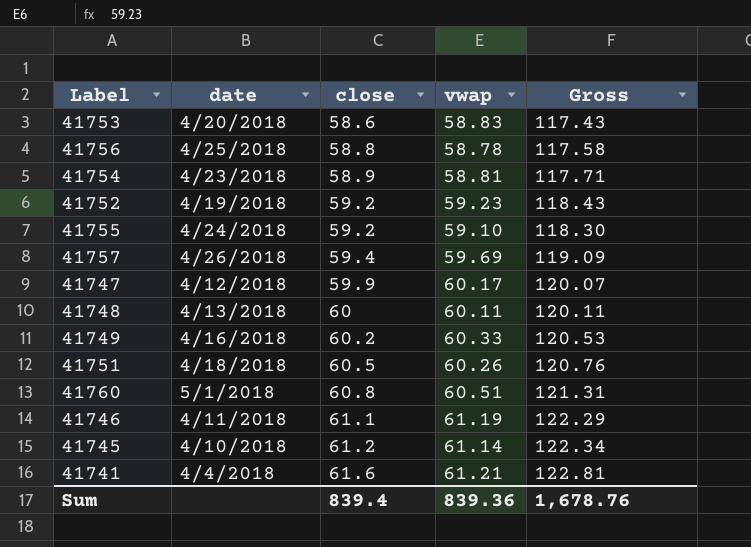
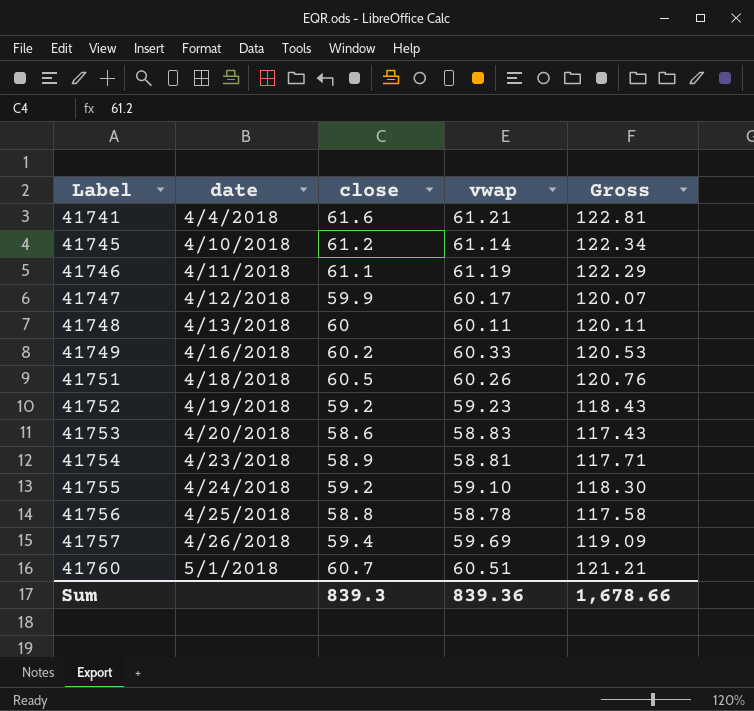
row order: close ascending -> Label ascending
41760 | close: 60.8 -> 60.7
41760 | Gross: 121.31 -> 121.21
Sum | close: 839.4 -> 839.3
Sum | Gross: 1,678.76 -> 1,678.66

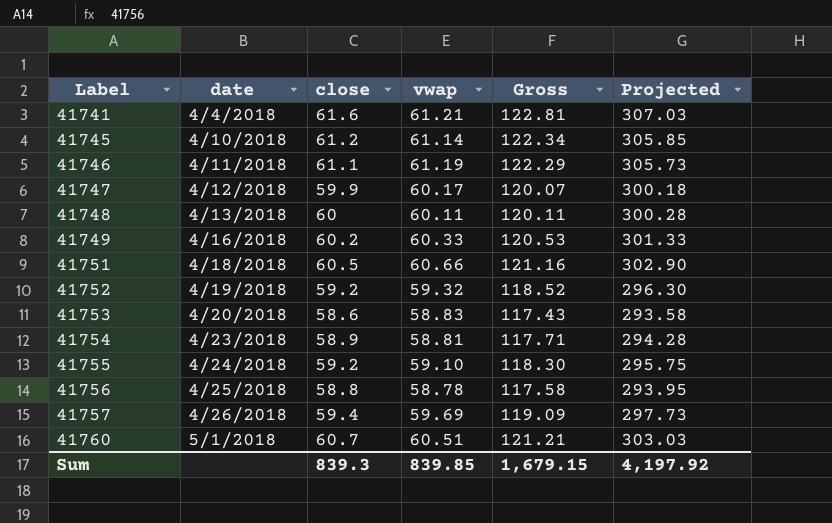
column Projected | formula: none -> [Gross] * 2.5
41751 | vwap: 60.26 -> 60.66
41751 | Gross: 120.76 -> 121.16
41752 | vwap: 59.23 -> 59.32
41752 | Gross: 118.43 -> 118.52
Sum | vwap: 839.36 -> 839.85
Sum | Gross: 1,678.66 -> 1,679.15

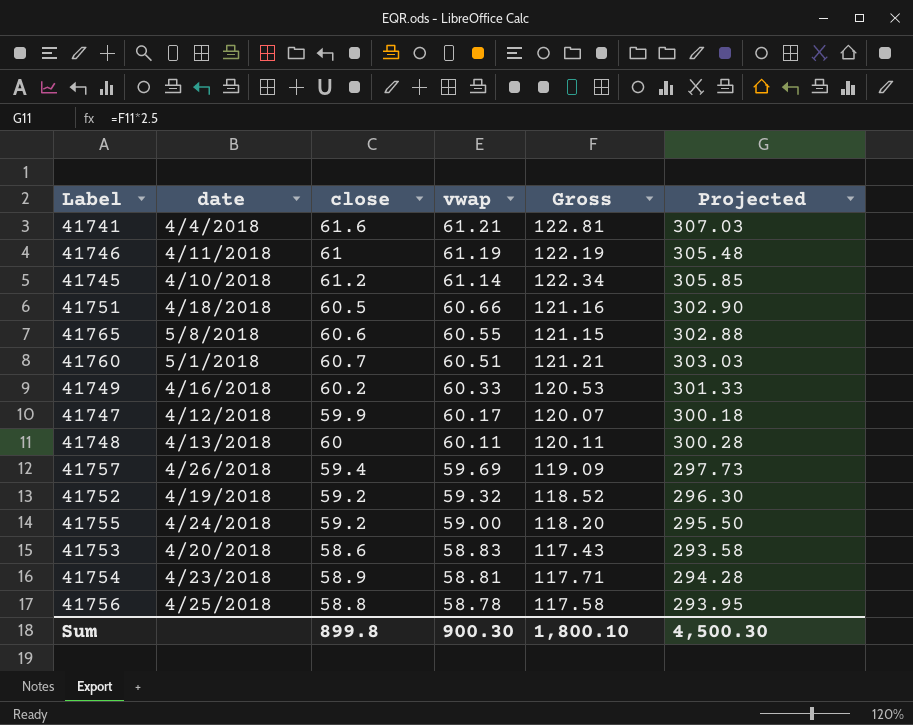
row order: Label ascending -> vwap descending
41746 | close: 61.1 -> 61
41746 | Gross: 122.29 -> 122.19
41746 | Projected: 305.73 -> 305.48
row 41765: none -> 5/8/2018 | 60.6 | 60.55 | 121.15 | 302.88
41755 | vwap: 59.10 -> 59.00
41755 | Gross: 118.30 -> 118.20
41755 | Projected: 295.75 -> 295.50
Sum | close: 839.3 -> 899.8
Sum | vwap: 839.85 -> 900.30
Sum | Gross: 1,679.15 -> 1,800.10
Sum | Projected: 4,197.92 -> 4,500.30

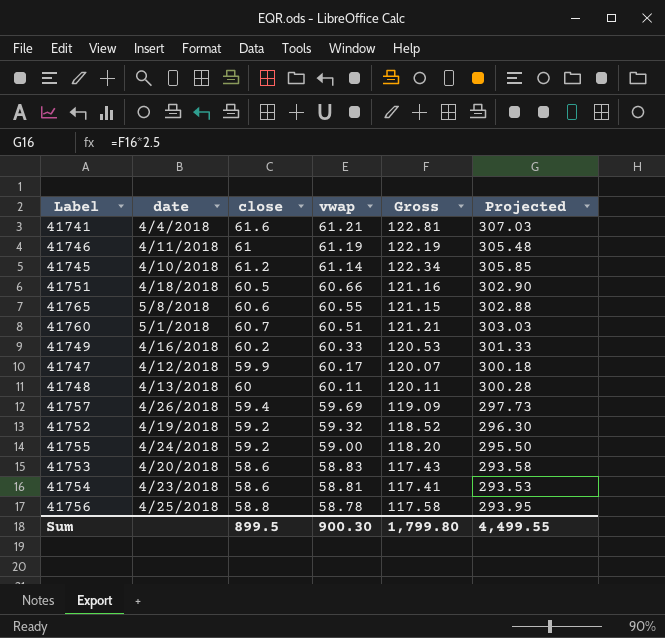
41754 | close: 58.9 -> 58.6
41754 | Gross: 117.71 -> 117.41
41754 | Projected: 294.28 -> 293.53
Sum | close: 899.8 -> 899.5
Sum | Gross: 1,800.10 -> 1,799.80
Sum | Projected: 4,500.30 -> 4,499.55

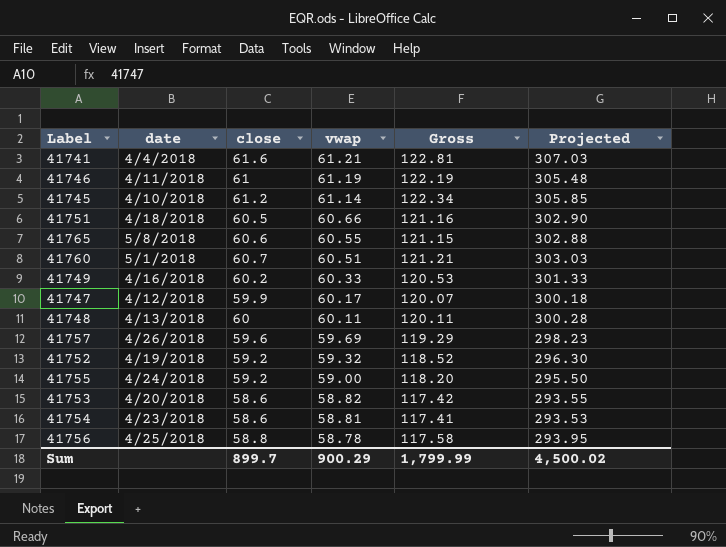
41757 | close: 59.4 -> 59.6
41757 | Gross: 119.09 -> 119.29
41757 | Projected: 297.73 -> 298.23
41753 | vwap: 58.83 -> 58.82
41753 | Gross: 117.43 -> 117.42
41753 | Projected: 293.58 -> 293.55
Sum | close: 899.5 -> 899.7
Sum | vwap: 900.30 -> 900.29
Sum | Gross: 1,799.80 -> 1,799.99
Sum | Projected: 4,499.55 -> 4,500.02

